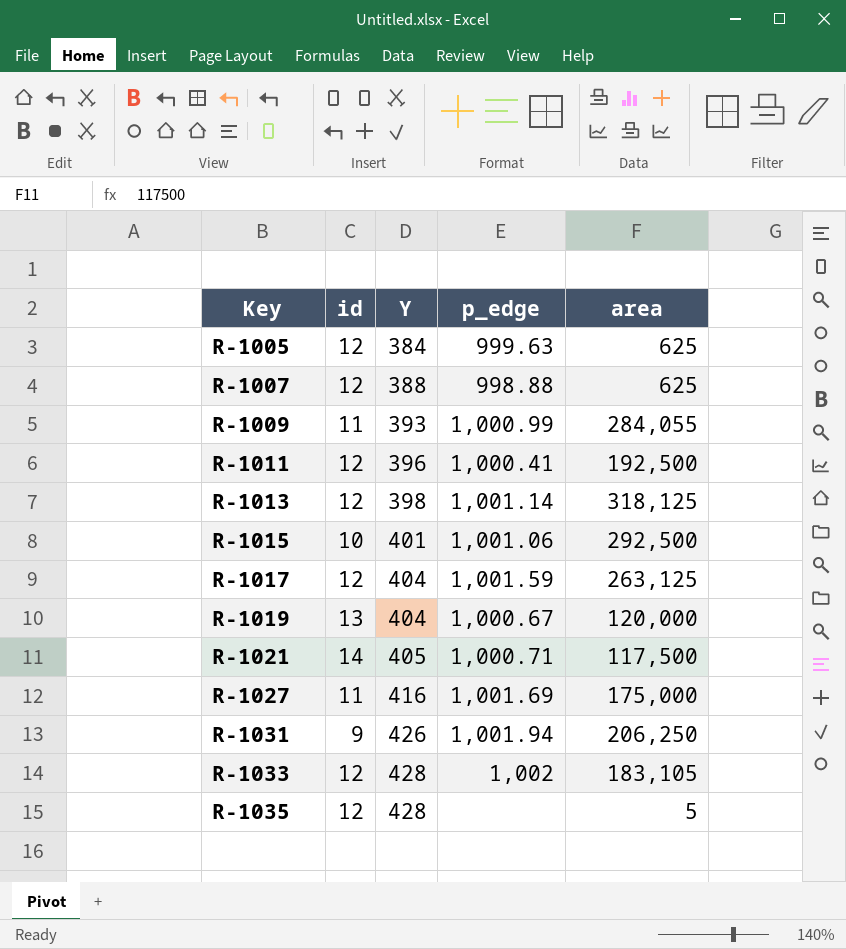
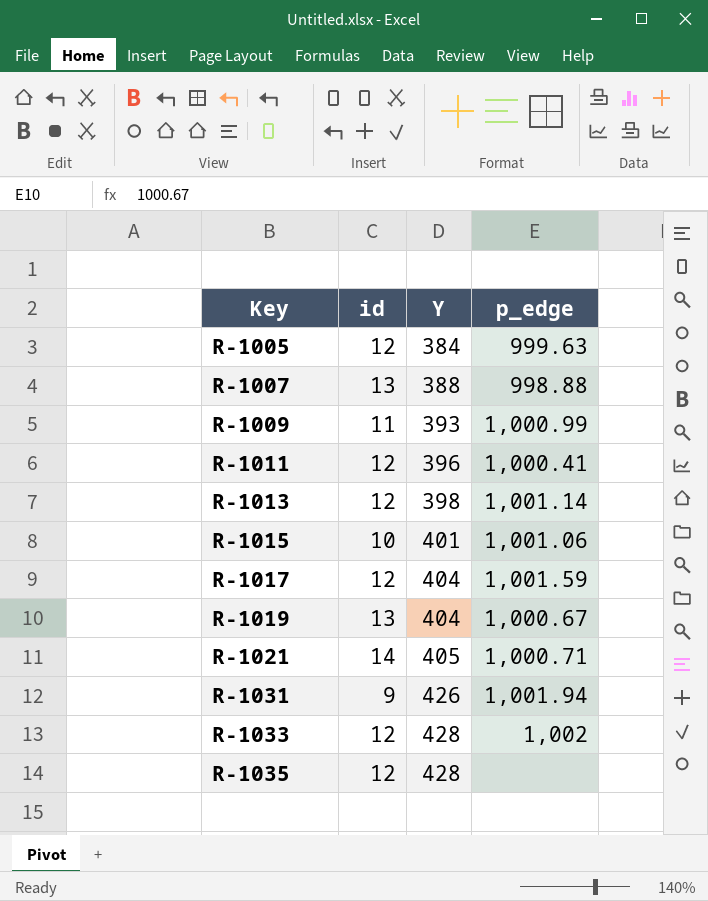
column area | position: 5 -> none
row R-1027: 11 | 416 | 1,001.69 | 175,000 -> none
R-1007 | id: 12 -> 13

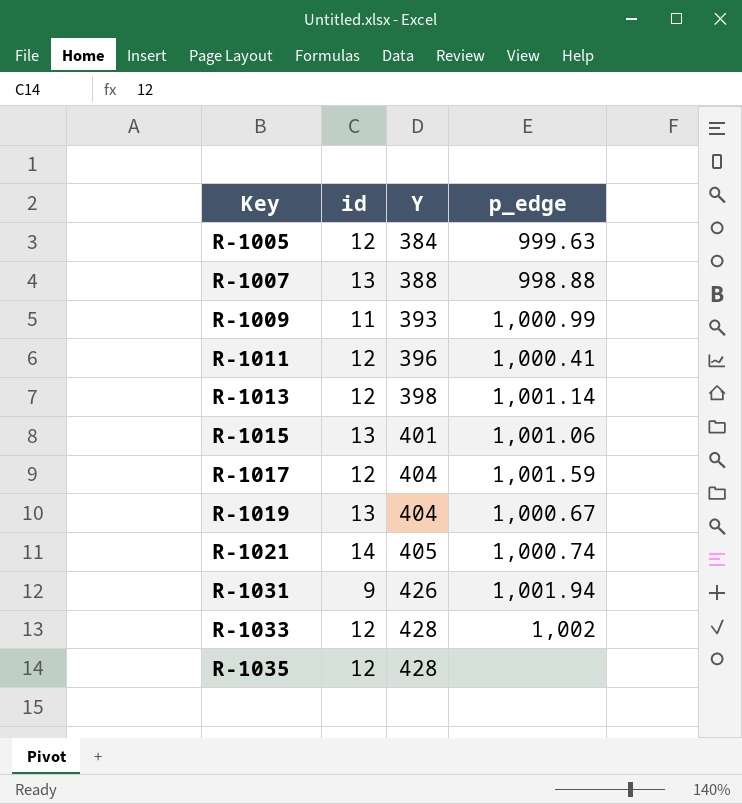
R-1015 | id: 10 -> 13
R-1021 | p_edge: 1,000.71 -> 1,000.74

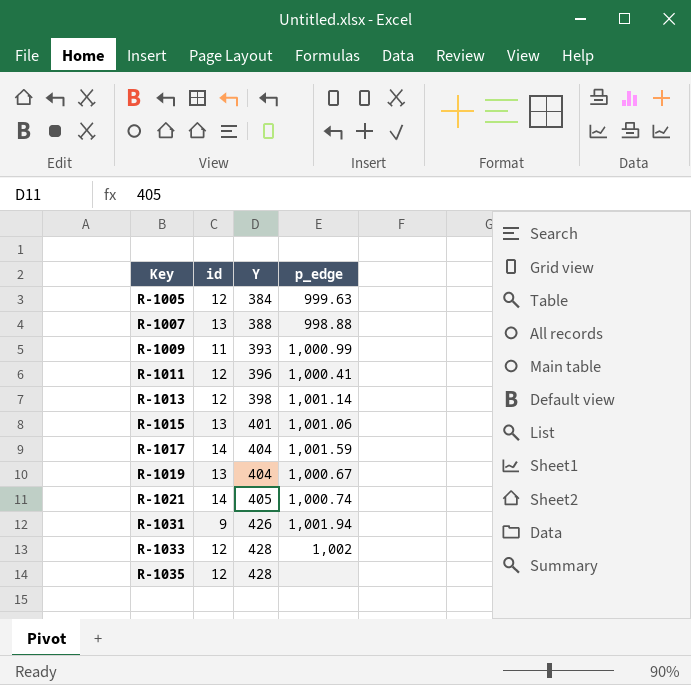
R-1017 | id: 12 -> 14

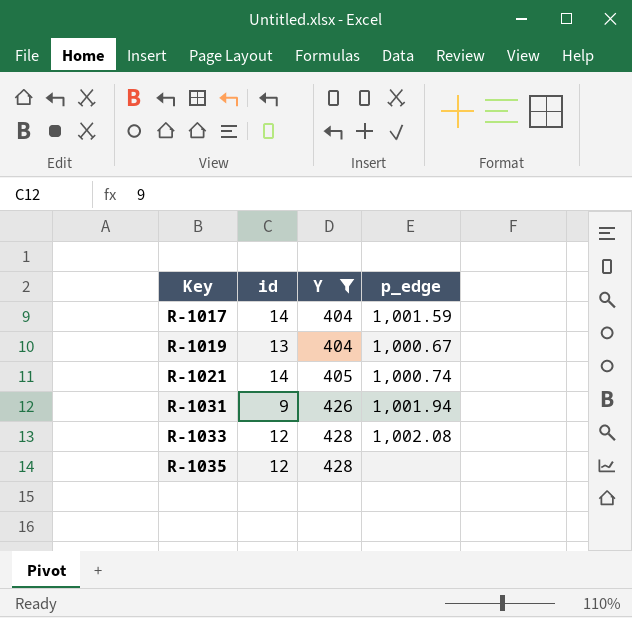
filter: none -> Y >= 404
R-1033 | p_edge: 1,002 -> 1,002.08

